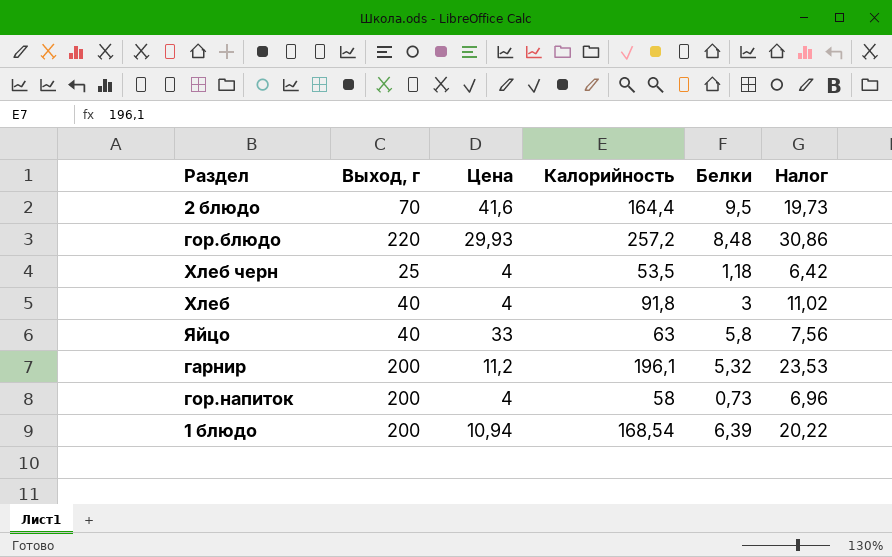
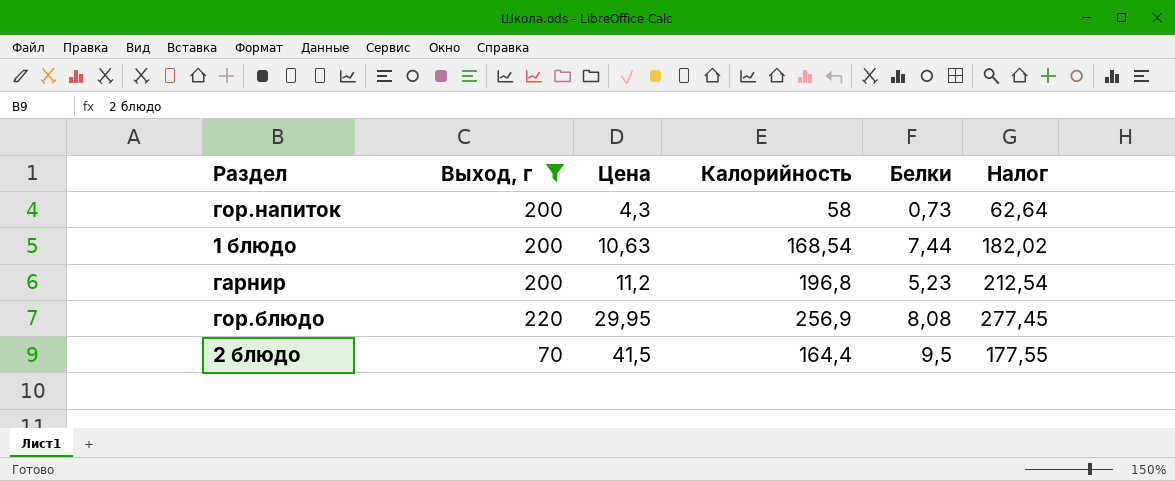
filter: none -> Выход, г >= 70
row order: none -> Цена ascending
column Налог | formula: [Калорийность] * 0,12 -> [Калорийность] * 1,08
гор.напиток | Цена: 4 -> 4,3
1 блюдо | Цена: 10,94 -> 10,63
1 блюдо | Белки: 6,39 -> 7,44
гарнир | Калорийность: 196,1 -> 196,8
гарнир | Белки: 5,32 -> 5,23
гор.блюдо | Цена: 29,93 -> 29,95
гор.блюдо | Калорийность: 257,2 -> 256,9
гор.блюдо | Белки: 8,48 -> 8,08
2 блюдо | Цена: 41,6 -> 41,5

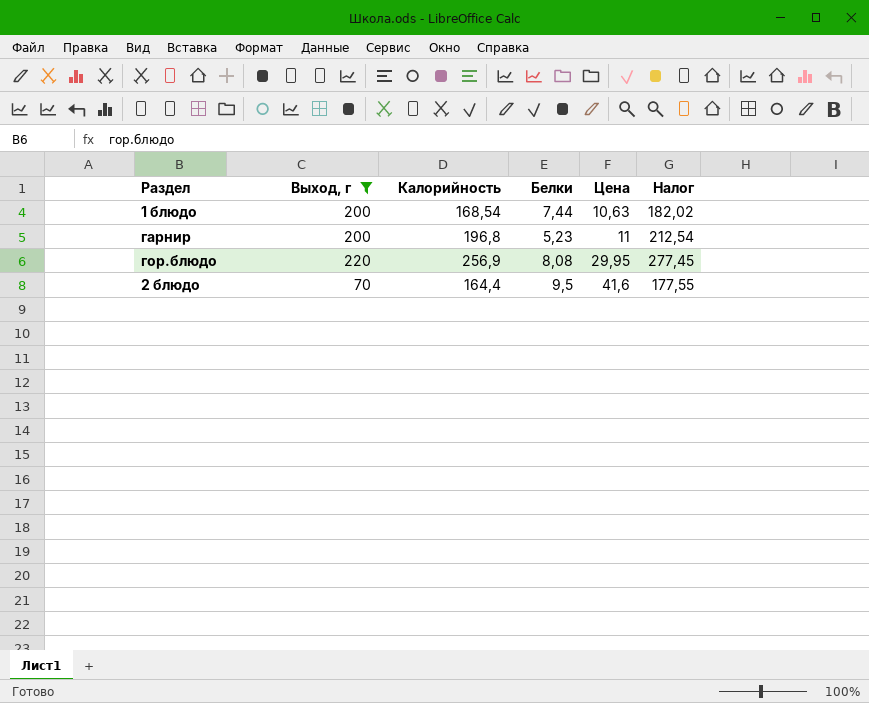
column Цена | position: 3 -> 5
row гор.напиток: 200 | 4,3 | 58 | 0,73 | 62,64 -> none
гарнир | Цена: 11,2 -> 11
2 блюдо | Цена: 41,5 -> 41,6

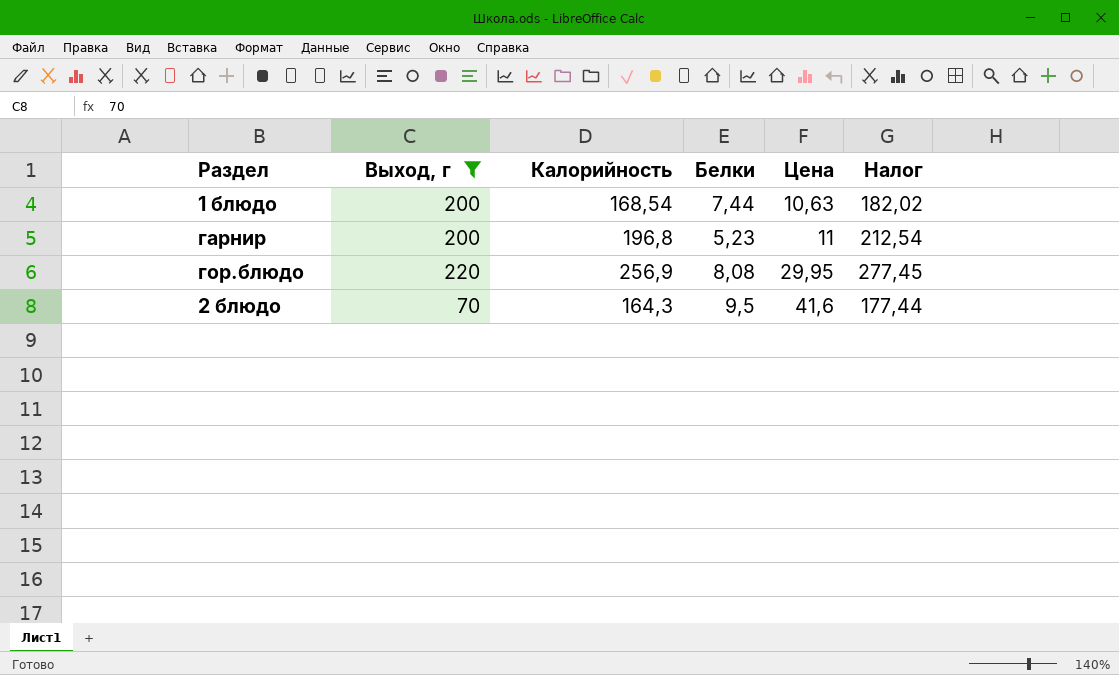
2 блюдо | Калорийность: 164,4 -> 164,3
2 блюдо | Налог: 177,55 -> 177,44

